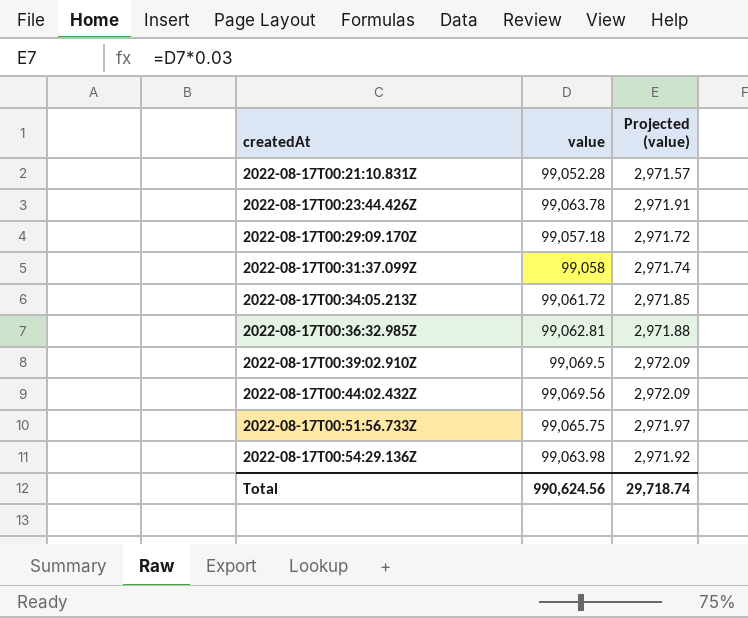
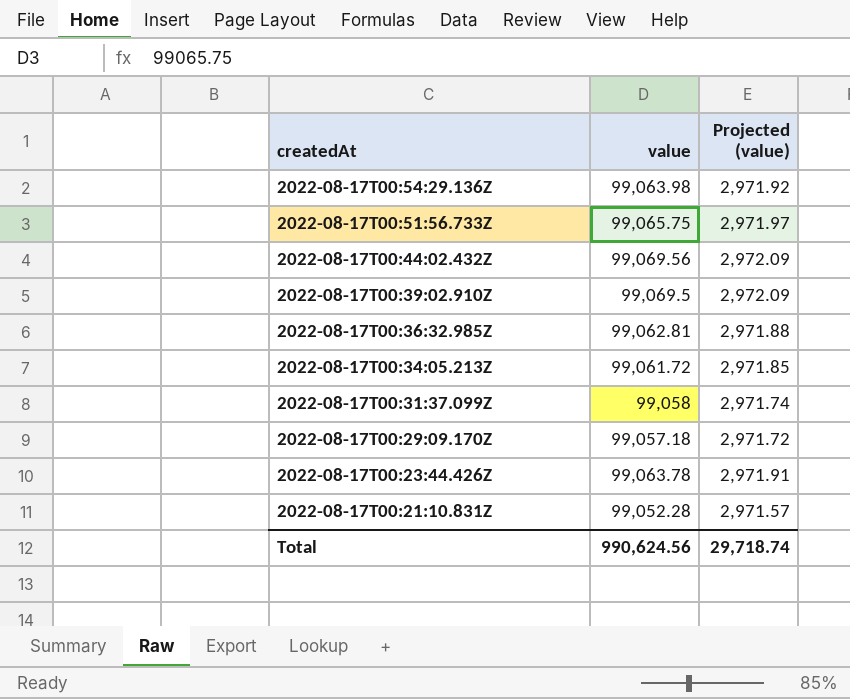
row order: createdAt ascending -> createdAt descending

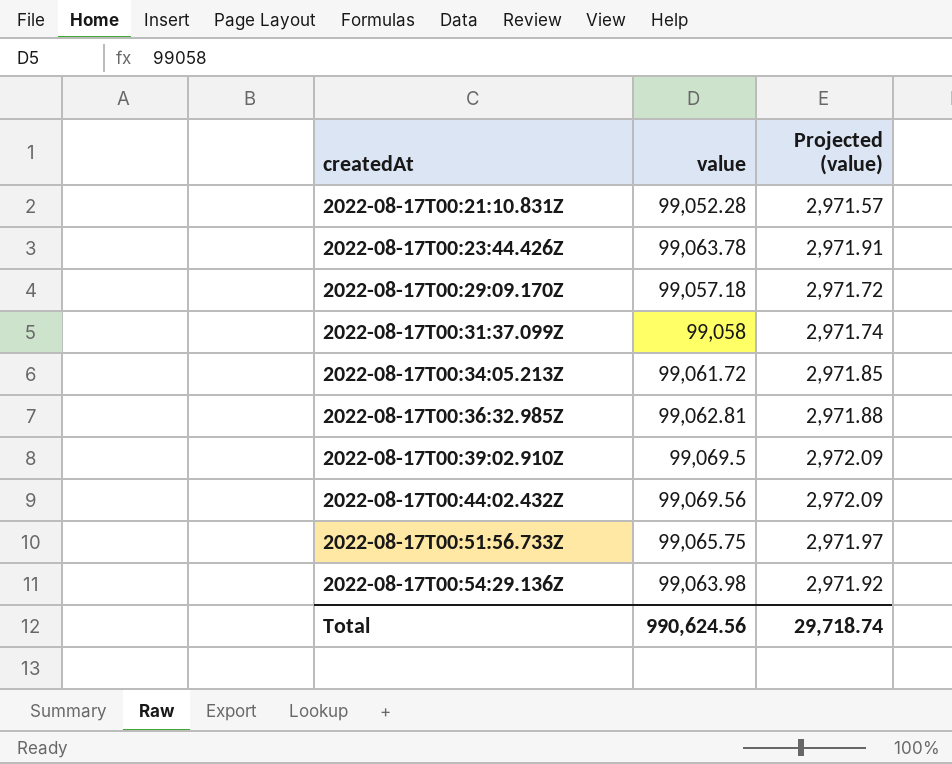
row order: createdAt descending -> createdAt ascending

